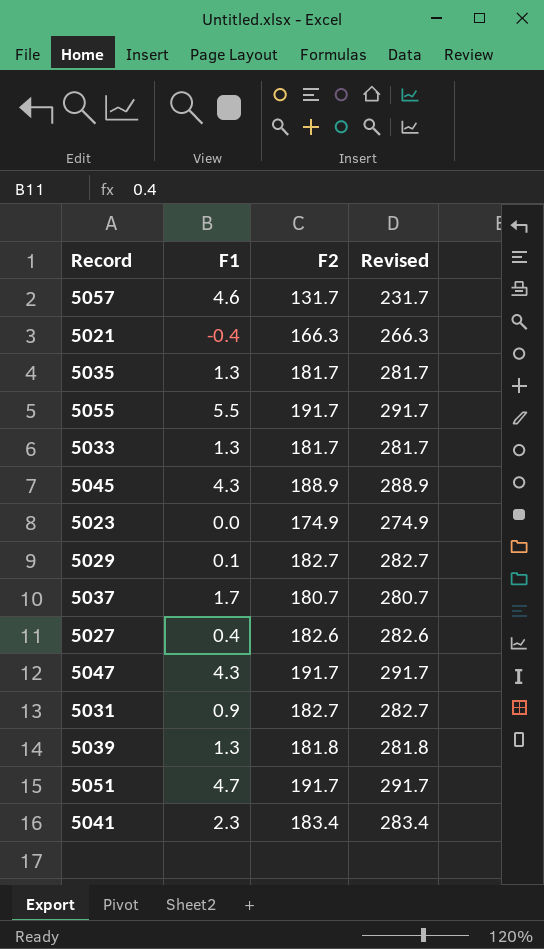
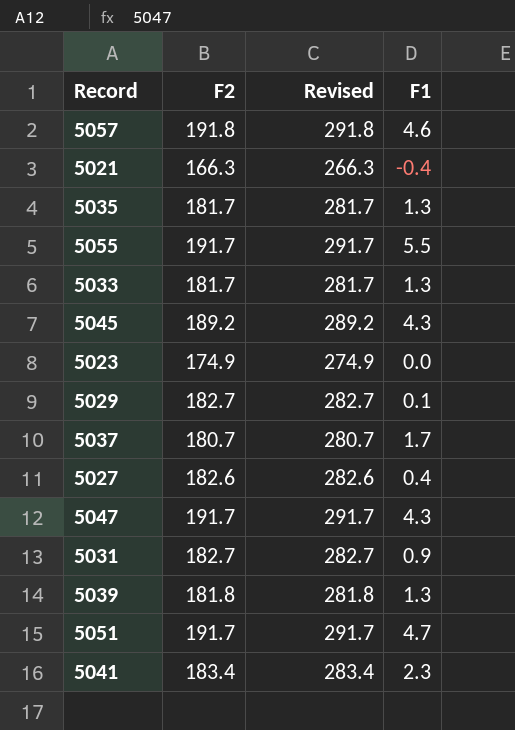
column F1 | position: 2 -> 4
5057 | F2: 131.7 -> 191.8
5057 | Revised: 231.7 -> 291.8
5045 | F2: 188.9 -> 189.2
5045 | Revised: 288.9 -> 289.2

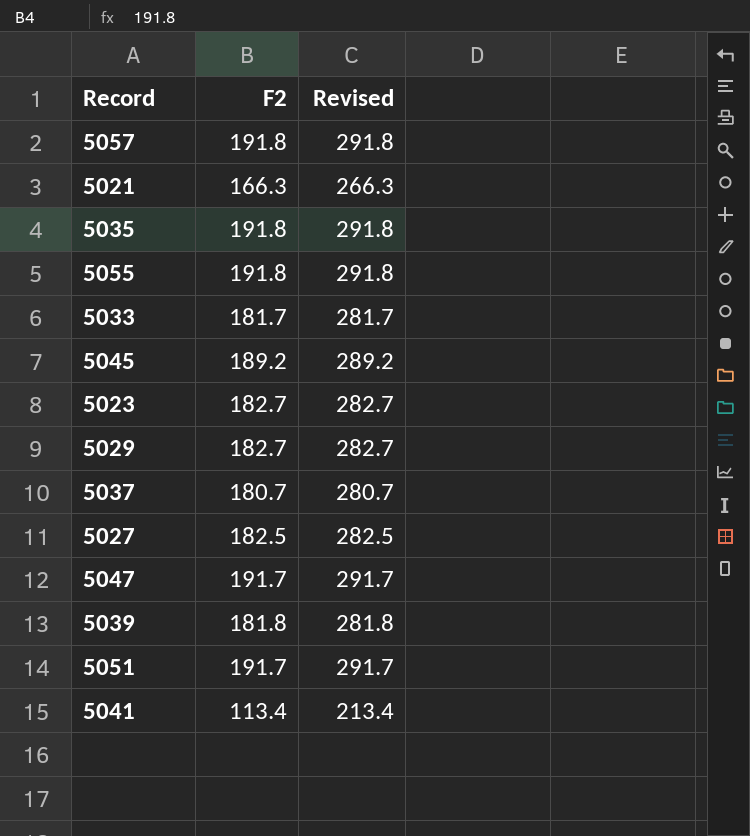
column F1 | position: 4 -> none
row 5031: 182.7 | 282.7 | 0.9 -> none
5035 | F2: 181.7 -> 191.8
5035 | Revised: 281.7 -> 291.8
5055 | F2: 191.7 -> 191.8
5055 | Revised: 291.7 -> 291.8
5023 | F2: 174.9 -> 182.7
5023 | Revised: 274.9 -> 282.7
5027 | F2: 182.6 -> 182.5
5027 | Revised: 282.6 -> 282.5
5041 | F2: 183.4 -> 113.4
5041 | Revised: 283.4 -> 213.4

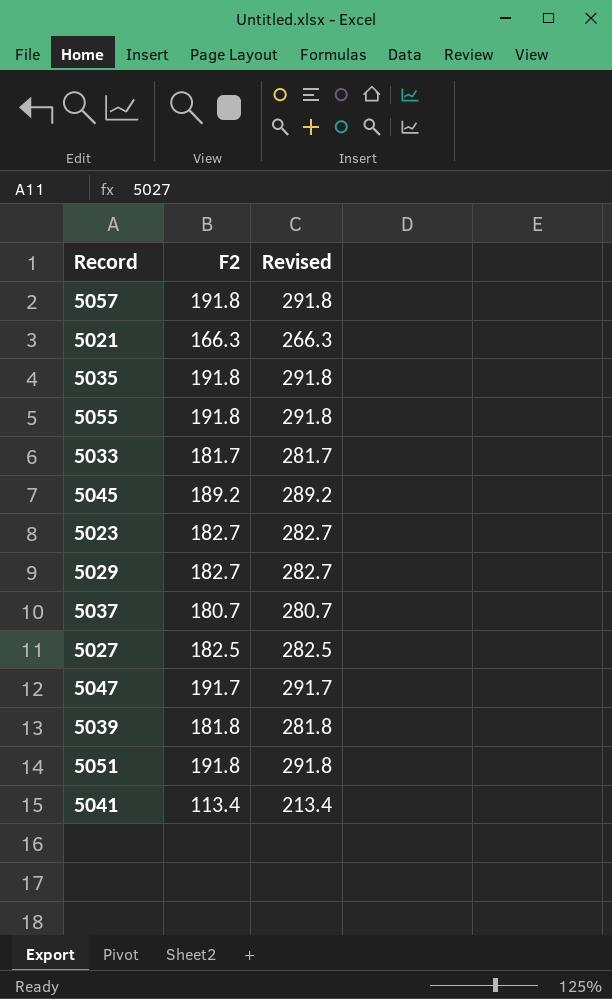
5051 | F2: 191.7 -> 191.8
5051 | Revised: 291.7 -> 291.8

